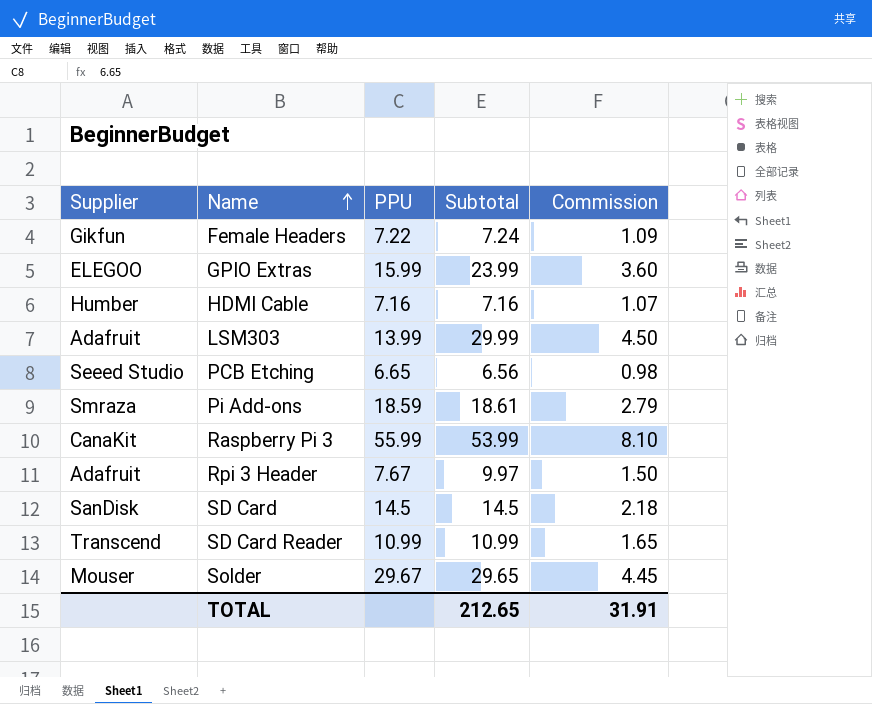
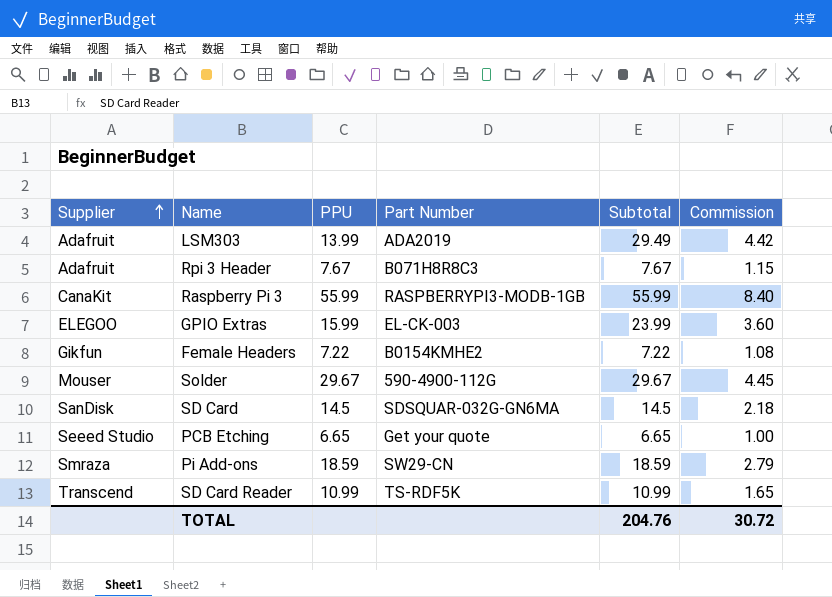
row order: Name ascending -> Supplier ascending
column Part Number | position: none -> 4
row HDMI Cable: Humber | 7.16 | 7.16 | 1.07 -> none
LSM303 | Subtotal: 29.99 -> 29.49
LSM303 | Commission: 4.50 -> 4.42
Rpi 3 Header | Subtotal: 9.97 -> 7.67
Rpi 3 Header | Commission: 1.50 -> 1.15
Raspberry Pi 3 | Subtotal: 53.99 -> 55.99
Raspberry Pi 3 | Commission: 8.10 -> 8.40
Female Headers | Subtotal: 7.24 -> 7.22
Female Headers | Commission: 1.09 -> 1.08
Solder | Subtotal: 29.65 -> 29.67
PCB Etching | Subtotal: 6.56 -> 6.65
PCB Etching | Commission: 0.98 -> 1.00
Pi Add-ons | Subtotal: 18.61 -> 18.59
TOTAL | Subtotal: 212.65 -> 204.76
TOTAL | Commission: 31.91 -> 30.72

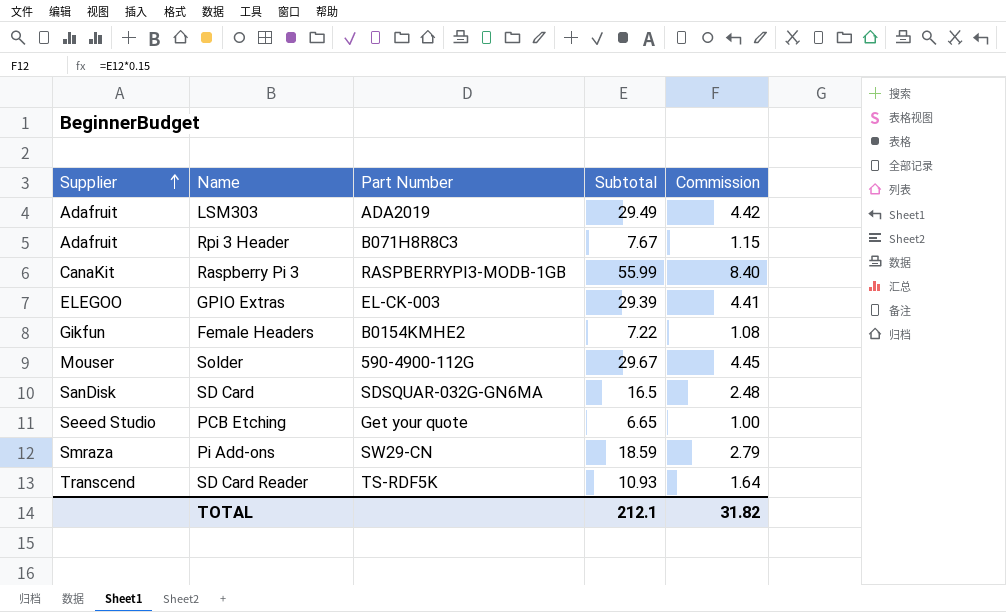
column PPU | position: 3 -> none
GPIO Extras | Subtotal: 23.99 -> 29.39
GPIO Extras | Commission: 3.60 -> 4.41
SD Card | Subtotal: 14.5 -> 16.5
SD Card | Commission: 2.18 -> 2.48
SD Card Reader | Subtotal: 10.99 -> 10.93
SD Card Reader | Commission: 1.65 -> 1.64
TOTAL | Subtotal: 204.76 -> 212.1
TOTAL | Commission: 30.72 -> 31.82

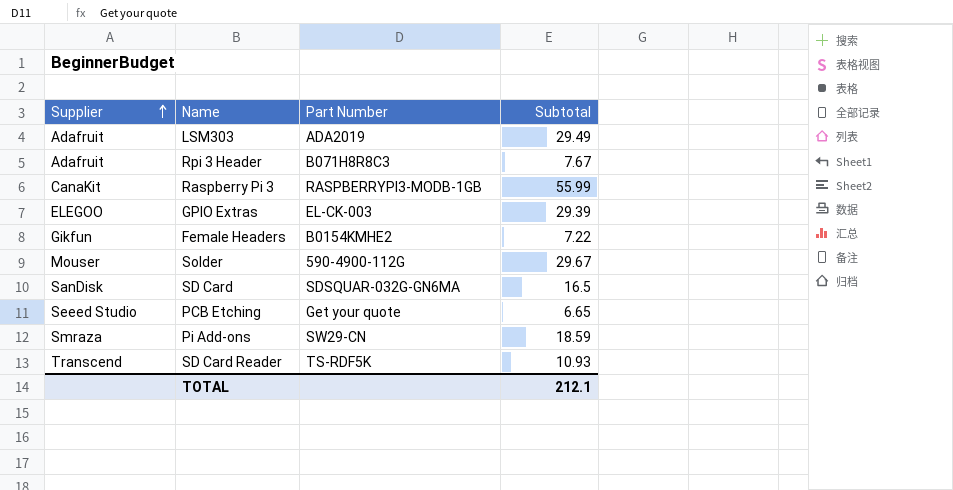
column Commission | formula: [Subtotal] * 0.15 -> none

